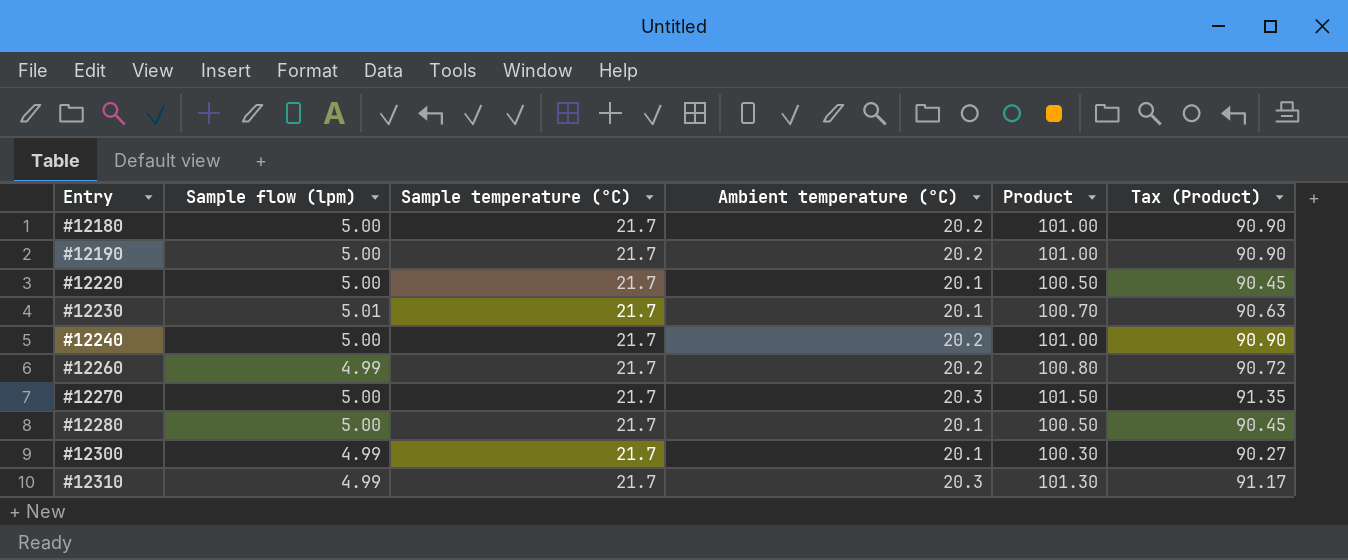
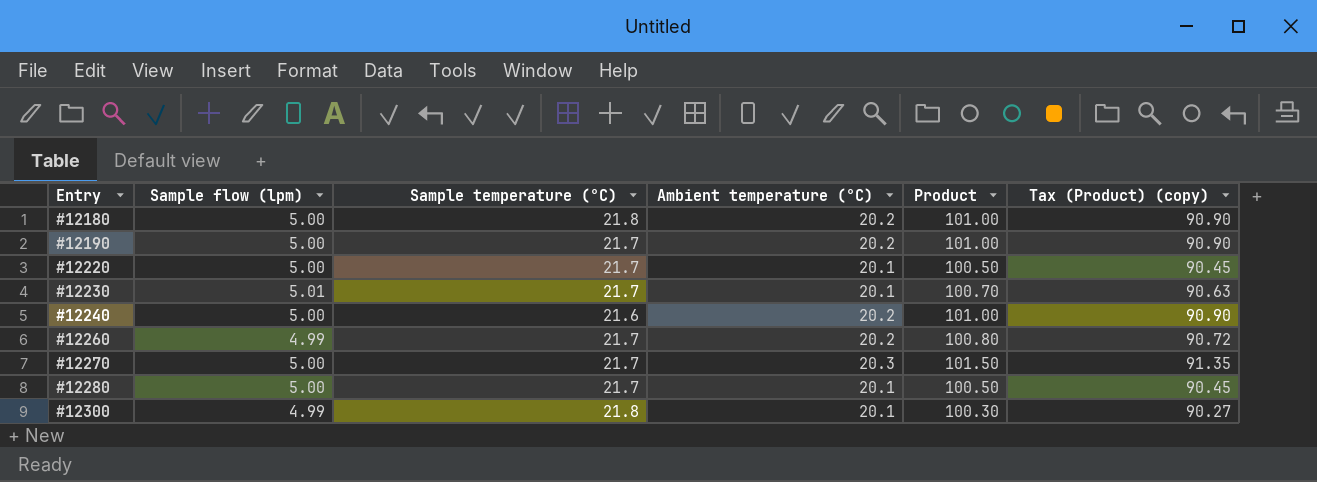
column name: Tax (Product) -> Tax (Product) (copy)
row #12310: 4.99 | 21.7 | 20.3 | 101.30 | 91.17 -> none
#12180 | Sample temperature (°C): 21.7 -> 21.8
#12240 | Sample temperature (°C): 21.7 -> 21.6
#12300 | Sample temperature (°C): 21.7 -> 21.8

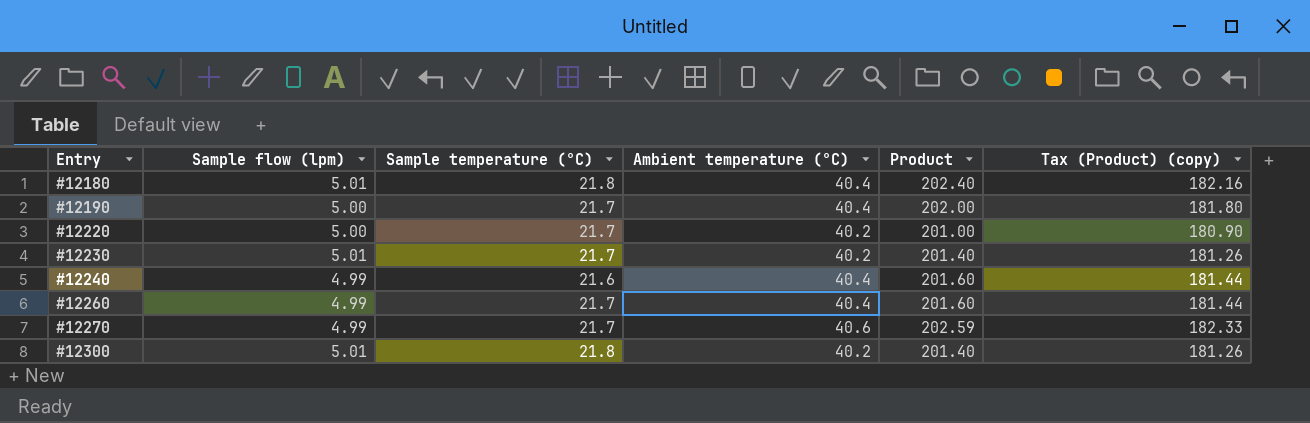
row #12280: 5.00 | 21.7 | 20.1 | 100.50 | 90.45 -> none
#12180 | Sample flow (lpm): 5.00 -> 5.01
#12180 | Ambient temperature (°C): 20.2 -> 40.4
#12180 | Product: 101.00 -> 202.40
#12180 | Tax (Product) (copy): 90.90 -> 182.16
#12190 | Ambient temperature (°C): 20.2 -> 40.4
#12190 | Product: 101.00 -> 202.00
#12190 | Tax (Product) (copy): 90.90 -> 181.80
#12220 | Ambient temperature (°C): 20.1 -> 40.2
#12220 | Product: 100.50 -> 201.00
#12220 | Tax (Product) (copy): 90.45 -> 180.90
#12230 | Ambient temperature (°C): 20.1 -> 40.2
#12230 | Product: 100.70 -> 201.40
#12230 | Tax (Product) (copy): 90.63 -> 181.26
#12240 | Sample flow (lpm): 5.00 -> 4.99
#12240 | Ambient temperature (°C): 20.2 -> 40.4
#12240 | Product: 101.00 -> 201.60
#12240 | Tax (Product) (copy): 90.90 -> 181.44
#12260 | Ambient temperature (°C): 20.2 -> 40.4
#12260 | Product: 100.80 -> 201.60
#12260 | Tax (Product) (copy): 90.72 -> 181.44
#12270 | Sample flow (lpm): 5.00 -> 4.99
#12270 | Ambient temperature (°C): 20.3 -> 40.6
#12270 | Product: 101.50 -> 202.59
#12270 | Tax (Product) (copy): 91.35 -> 182.33
#12300 | Sample flow (lpm): 4.99 -> 5.01
#12300 | Ambient temperature (°C): 20.1 -> 40.2
#12300 | Product: 100.30 -> 201.40
#12300 | Tax (Product) (copy): 90.27 -> 181.26

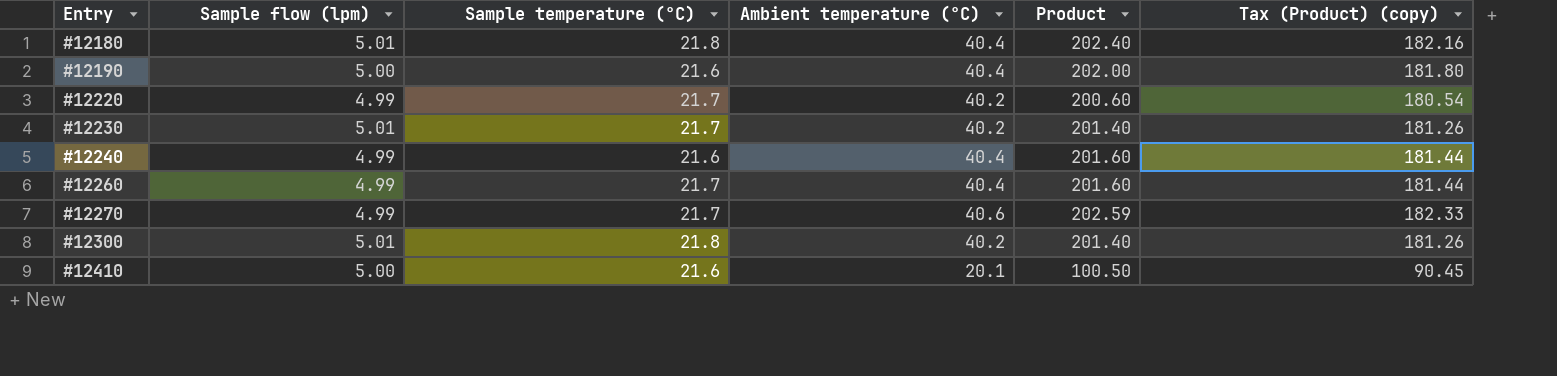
#12190 | Sample temperature (°C): 21.7 -> 21.6
#12220 | Sample flow (lpm): 5.00 -> 4.99
#12220 | Product: 201.00 -> 200.60
#12220 | Tax (Product) (copy): 180.90 -> 180.54
row #12410: none -> 5.00 | 21.6 | 20.1 | 100.50 | 90.45

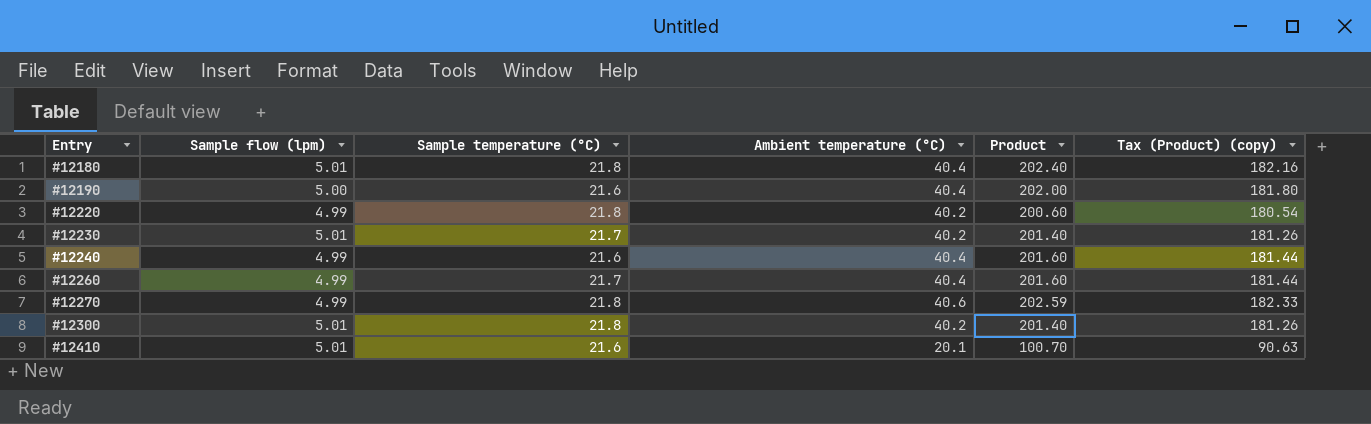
#12220 | Sample temperature (°C): 21.7 -> 21.8
#12270 | Sample temperature (°C): 21.7 -> 21.8
#12410 | Sample flow (lpm): 5.00 -> 5.01
#12410 | Product: 100.50 -> 100.70
#12410 | Tax (Product) (copy): 90.45 -> 90.63

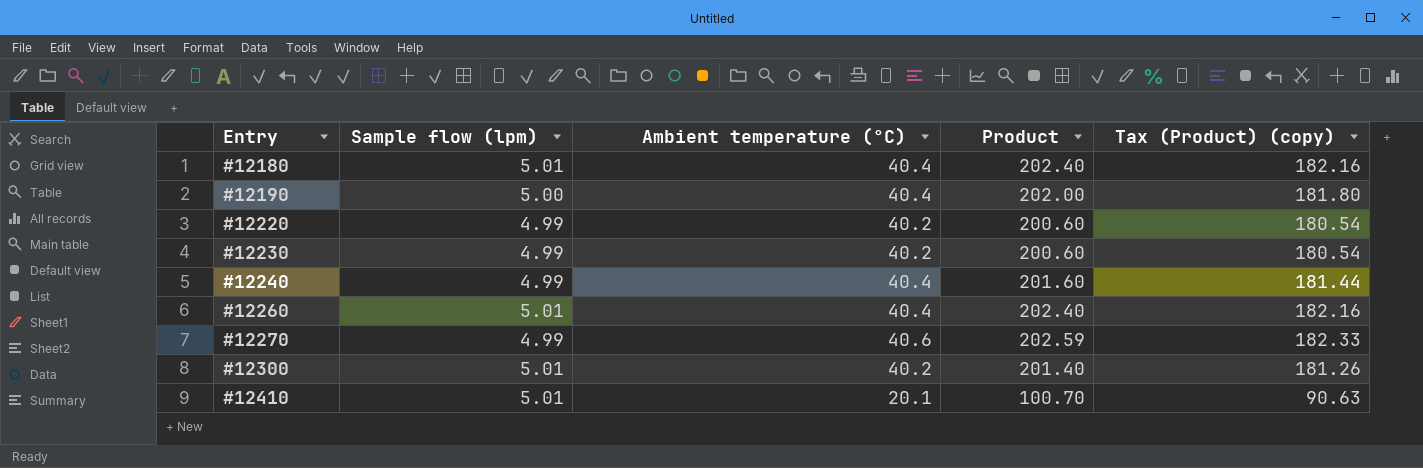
column Sample temperature (°C) | position: 3 -> none
#12230 | Sample flow (lpm): 5.01 -> 4.99
#12230 | Product: 201.40 -> 200.60
#12230 | Tax (Product) (copy): 181.26 -> 180.54
#12260 | Sample flow (lpm): 4.99 -> 5.01
#12260 | Product: 201.60 -> 202.40
#12260 | Tax (Product) (copy): 181.44 -> 182.16

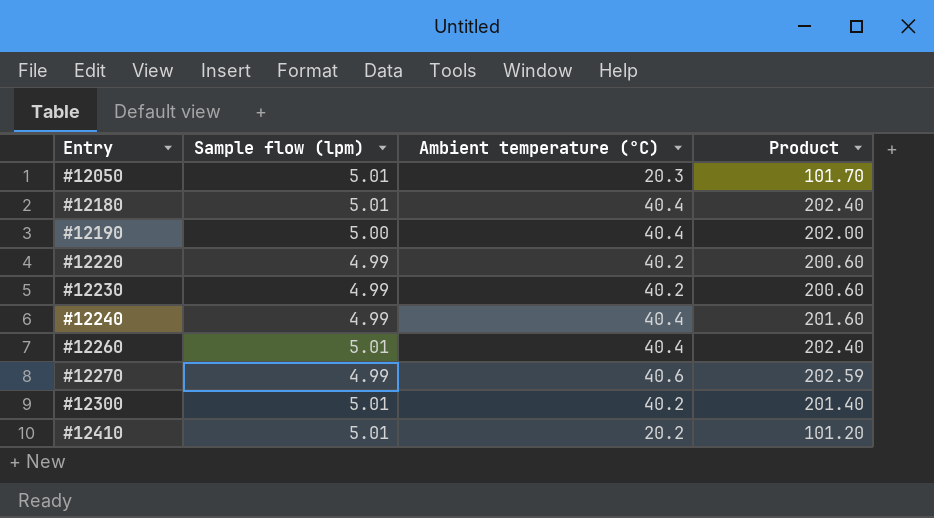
column Tax (Product) (copy) | formula: [Product] * 0.9 -> none
row #12050: none -> 5.01 | 20.3 | 101.70
#12410 | Ambient temperature (°C): 20.1 -> 20.2
#12410 | Product: 100.70 -> 101.20

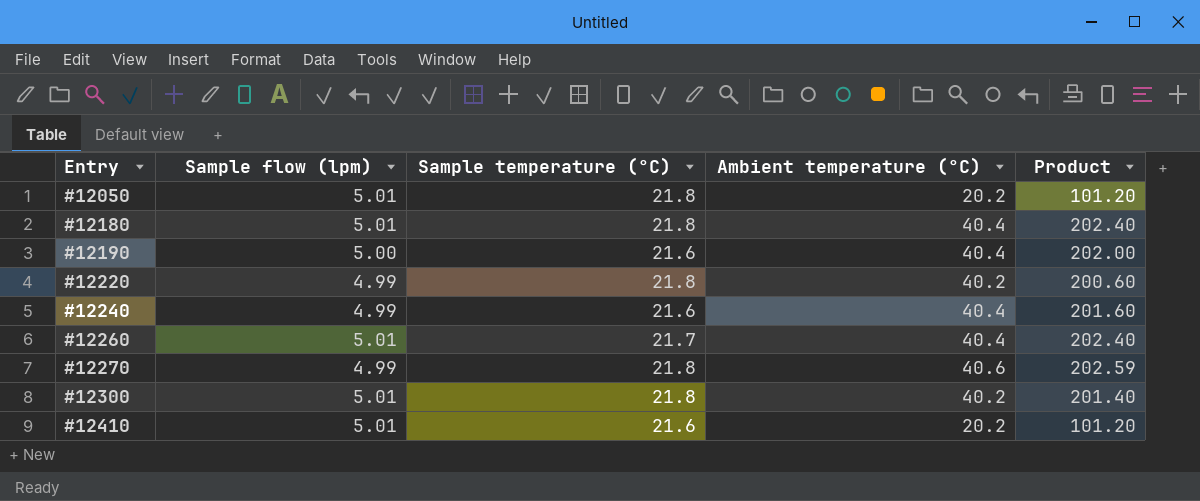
column Sample temperature (°C) | position: none -> 3
row #12230: 4.99 | 40.2 | 200.60 -> none
#12050 | Ambient temperature (°C): 20.3 -> 20.2
#12050 | Product: 101.70 -> 101.20

